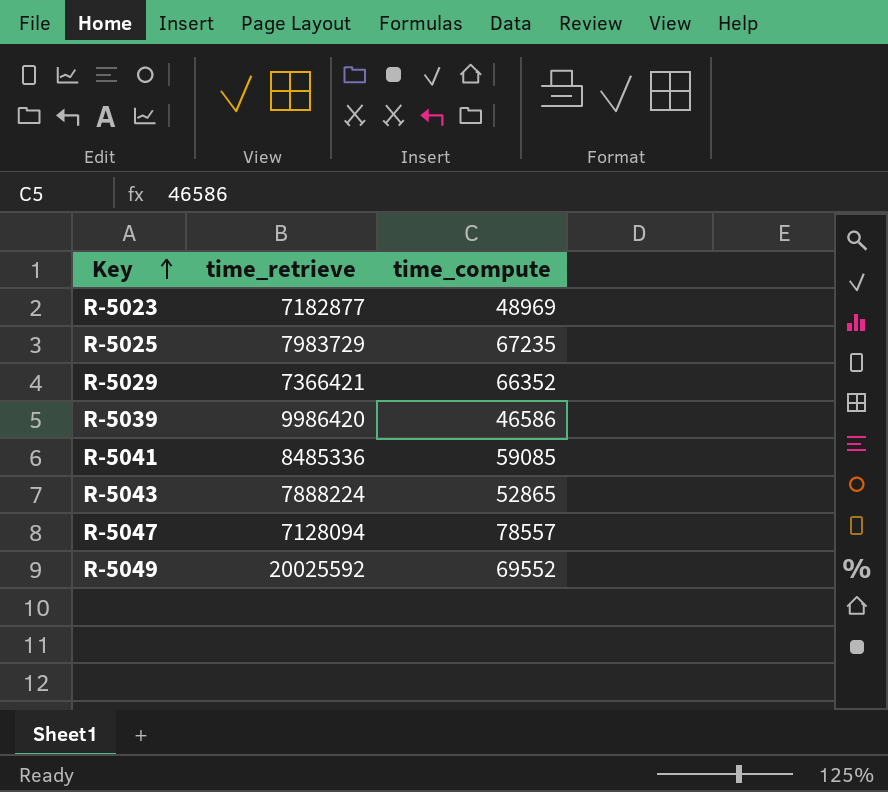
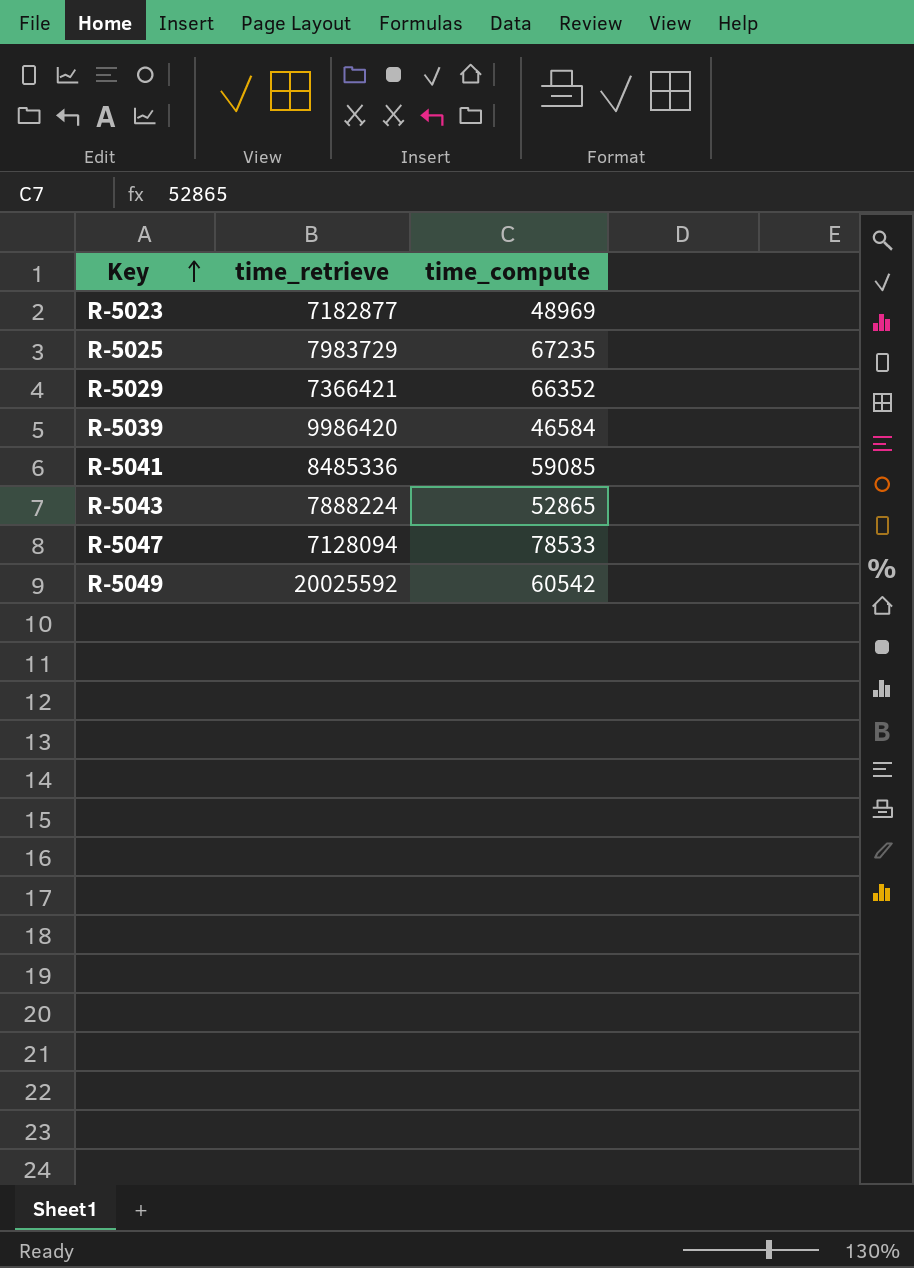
R-5039 | time_compute: 46586 -> 46584
R-5047 | time_compute: 78557 -> 78533
R-5049 | time_compute: 69552 -> 60542

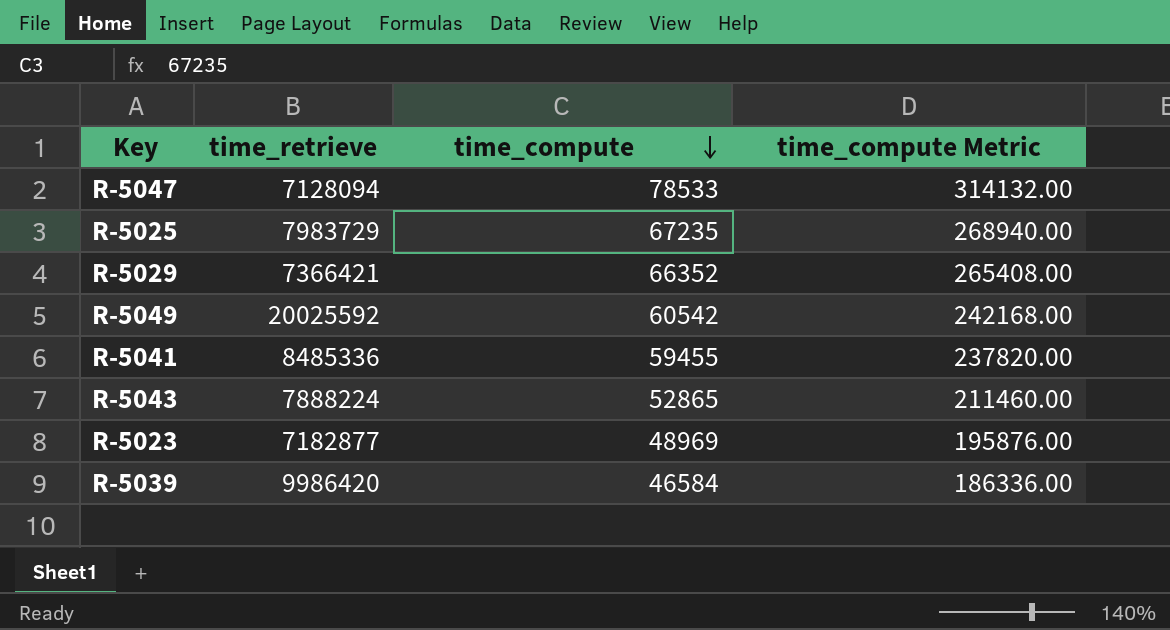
row order: Key ascending -> time_compute descending
column time_compute Metric | formula: none -> [time_compute] * 4
R-5041 | time_compute: 59085 -> 59455

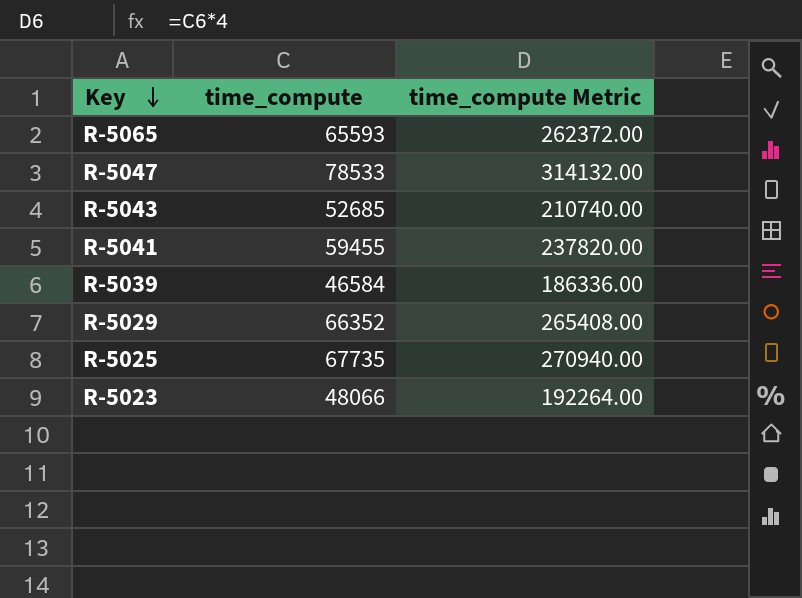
row order: time_compute descending -> Key descending
column time_retrieve | position: 2 -> none
row R-5049: 20025592 | 60542 | 242168.00 -> none
row R-5065: none -> 65593 | 262372.00
R-5043 | time_compute: 52865 -> 52685
R-5043 | time_compute Metric: 211460.00 -> 210740.00
R-5025 | time_compute: 67235 -> 67735
R-5025 | time_compute Metric: 268940.00 -> 270940.00
R-5023 | time_compute: 48969 -> 48066
R-5023 | time_compute Metric: 195876.00 -> 192264.00

